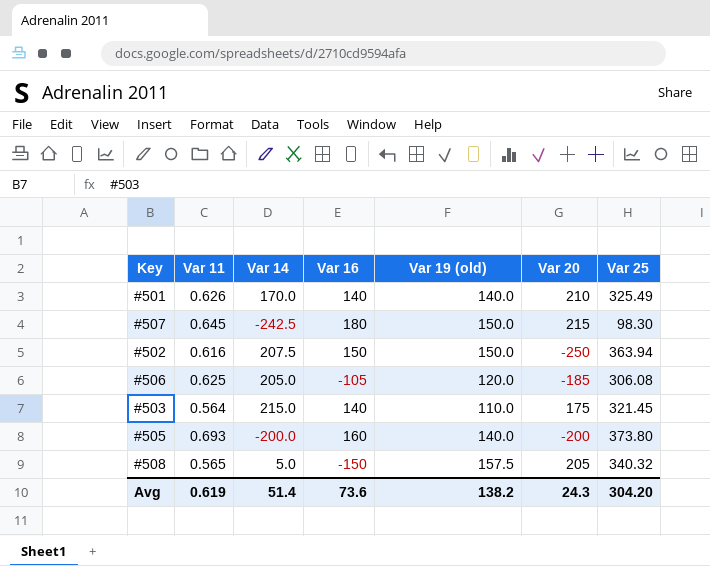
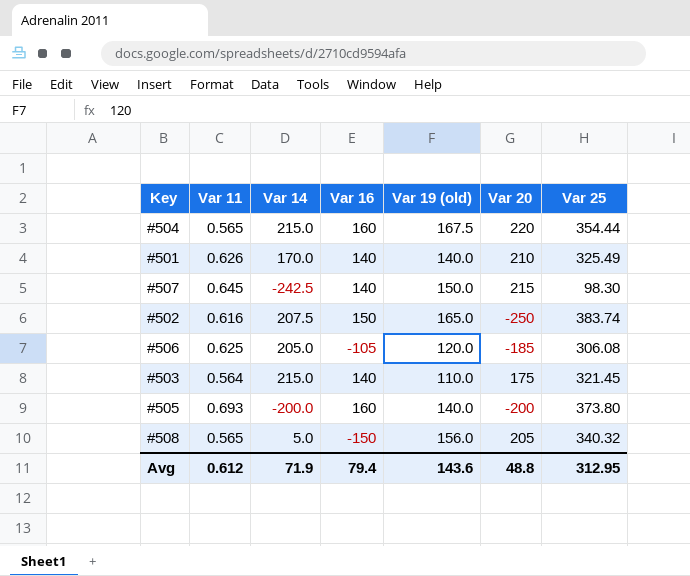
row #504: none -> 0.565 | 215.0 | 160 | 167.5 | 220 | 354.44
#507 | Var 16: 180 -> 140
#502 | Var 19 (old): 150.0 -> 165.0
#502 | Var 25: 363.94 -> 383.74
#508 | Var 19 (old): 157.5 -> 156.0
Avg | Var 11: 0.619 -> 0.612
Avg | Var 14: 51.4 -> 71.9
Avg | Var 16: 73.6 -> 79.4
Avg | Var 19 (old): 138.2 -> 143.6
Avg | Var 20: 24.3 -> 48.8
Avg | Var 25: 304.20 -> 312.95

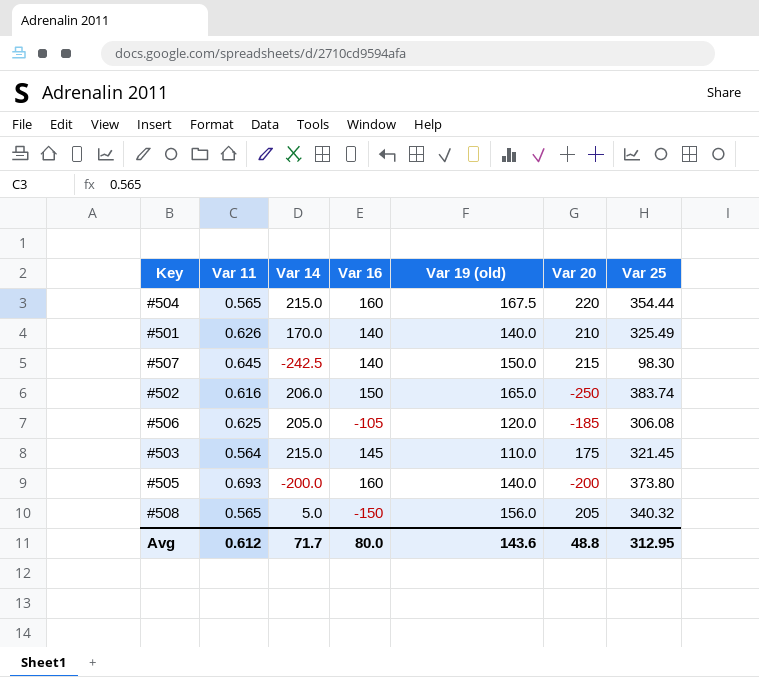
#502 | Var 14: 207.5 -> 206.0
#503 | Var 16: 140 -> 145
Avg | Var 14: 71.9 -> 71.7
Avg | Var 16: 79.4 -> 80.0

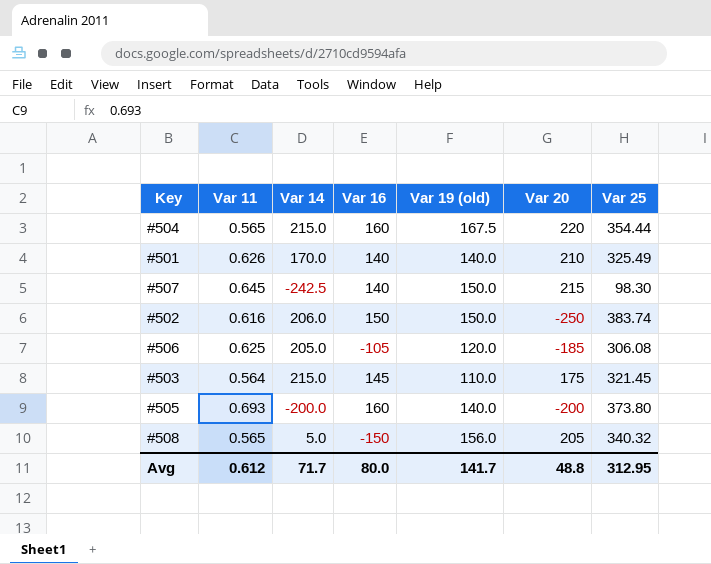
#502 | Var 19 (old): 165.0 -> 150.0
Avg | Var 19 (old): 143.6 -> 141.7

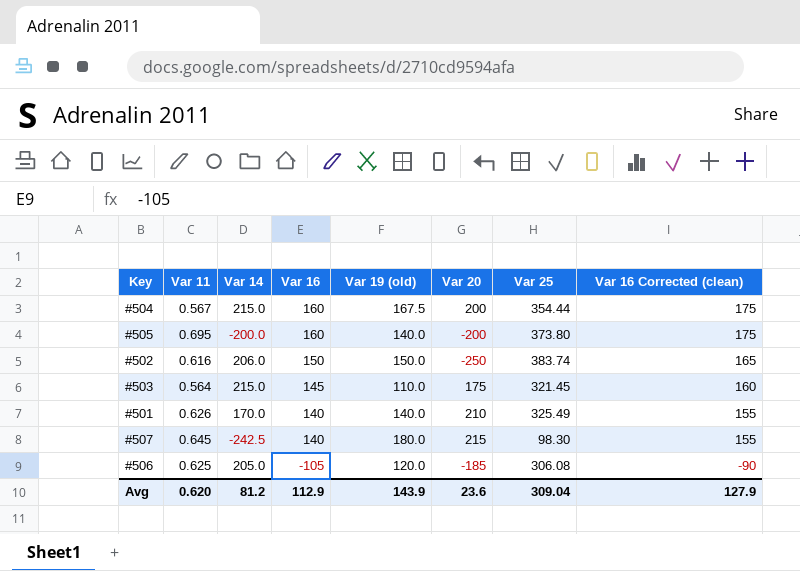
row order: none -> Var 16 descending
column Var 16 Corrected (clean) | formula: none -> [Var 16] + 15
row #508: 0.565 | 5.0 | -150 | 156.0 | 205 | 340.32 -> none
#504 | Var 11: 0.565 -> 0.567
#504 | Var 20: 220 -> 200
#505 | Var 11: 0.693 -> 0.695
#507 | Var 19 (old): 150.0 -> 180.0
Avg | Var 11: 0.612 -> 0.620
Avg | Var 14: 71.7 -> 81.2
Avg | Var 16: 80.0 -> 112.9
Avg | Var 19 (old): 141.7 -> 143.9
Avg | Var 20: 48.8 -> 23.6
Avg | Var 25: 312.95 -> 309.04

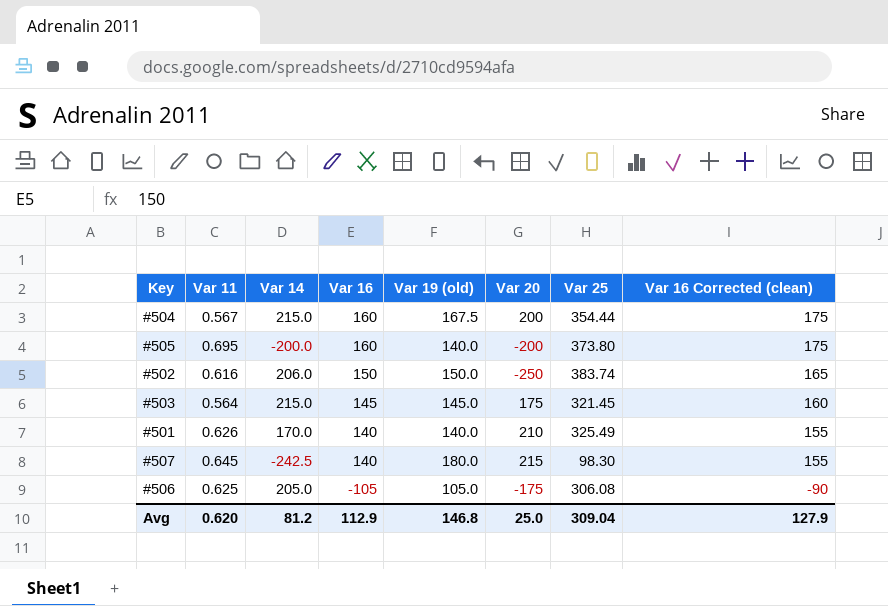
#503 | Var 19 (old): 110.0 -> 145.0
#506 | Var 19 (old): 120.0 -> 105.0
#506 | Var 20: -185 -> -175
Avg | Var 19 (old): 143.9 -> 146.8
Avg | Var 20: 23.6 -> 25.0

